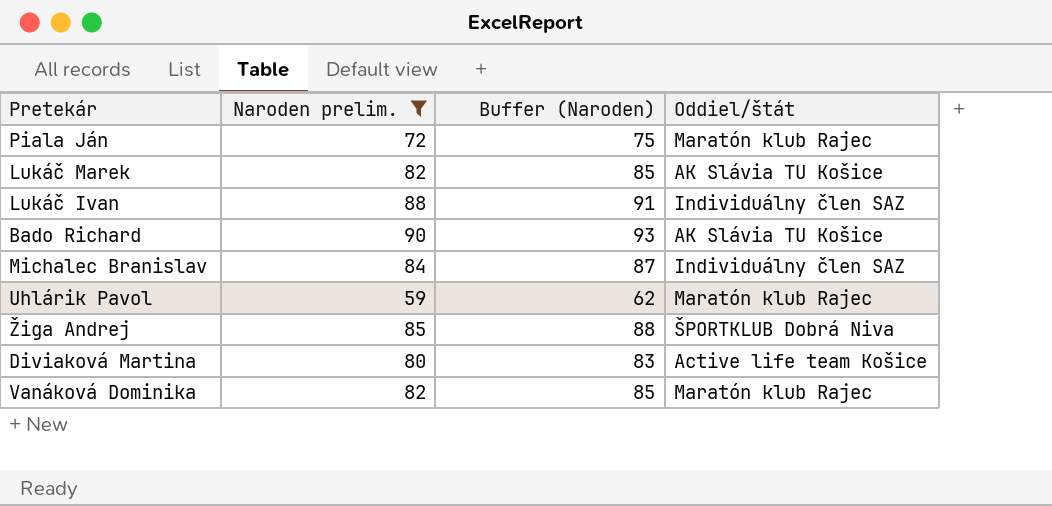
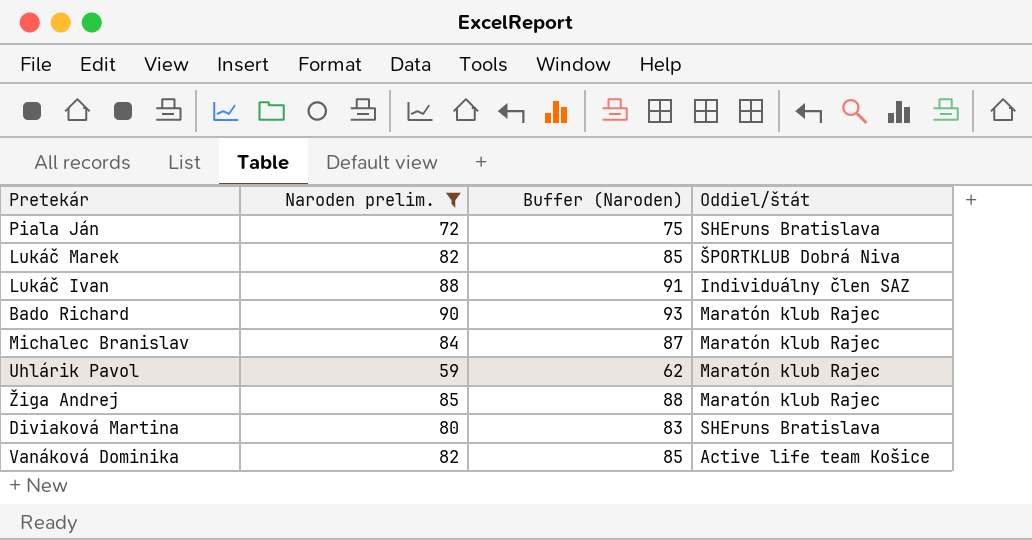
Piala Ján | Oddiel/štát: Maratón klub Rajec -> SHEruns Bratislava
Lukáč Marek | Oddiel/štát: AK Slávia TU Košice -> ŠPORTKLUB Dobrá Niva
Bado Richard | Oddiel/štát: AK Slávia TU Košice -> Maratón klub Rajec
Michalec Branislav | Oddiel/štát: Individuálny člen SAZ -> Maratón klub Rajec
Žiga Andrej | Oddiel/štát: ŠPORTKLUB Dobrá Niva -> Maratón klub Rajec
Diviaková Martina | Oddiel/štát: Active life team Košice -> SHEruns Bratislava
Vanáková Dominika | Oddiel/štát: Maratón klub Rajec -> Active life team Košice

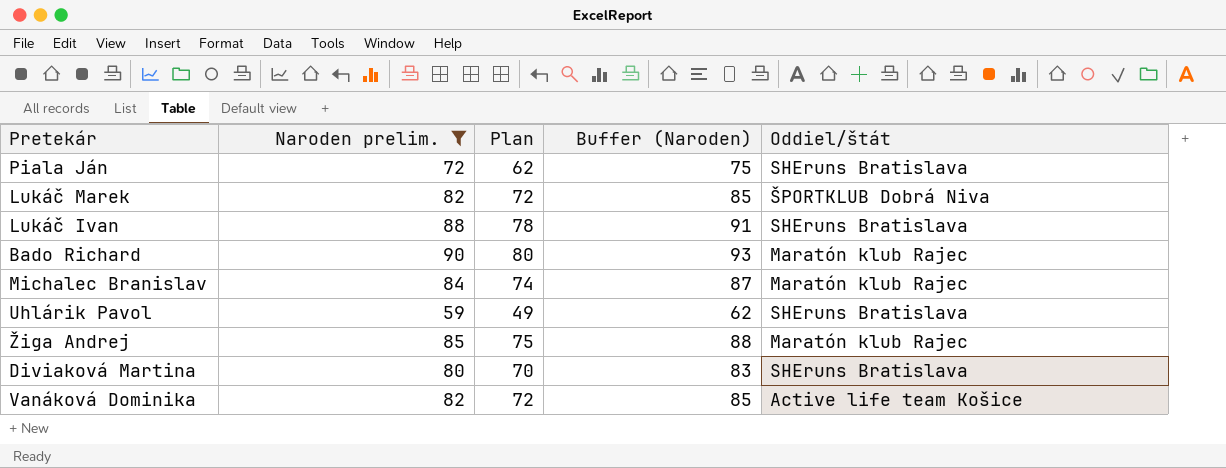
column Plan | formula: none -> [Naroden prelim.] - 10
Lukáč Ivan | Oddiel/štát: Individuálny člen SAZ -> SHEruns Bratislava
Uhlárik Pavol | Oddiel/štát: Maratón klub Rajec -> SHEruns Bratislava

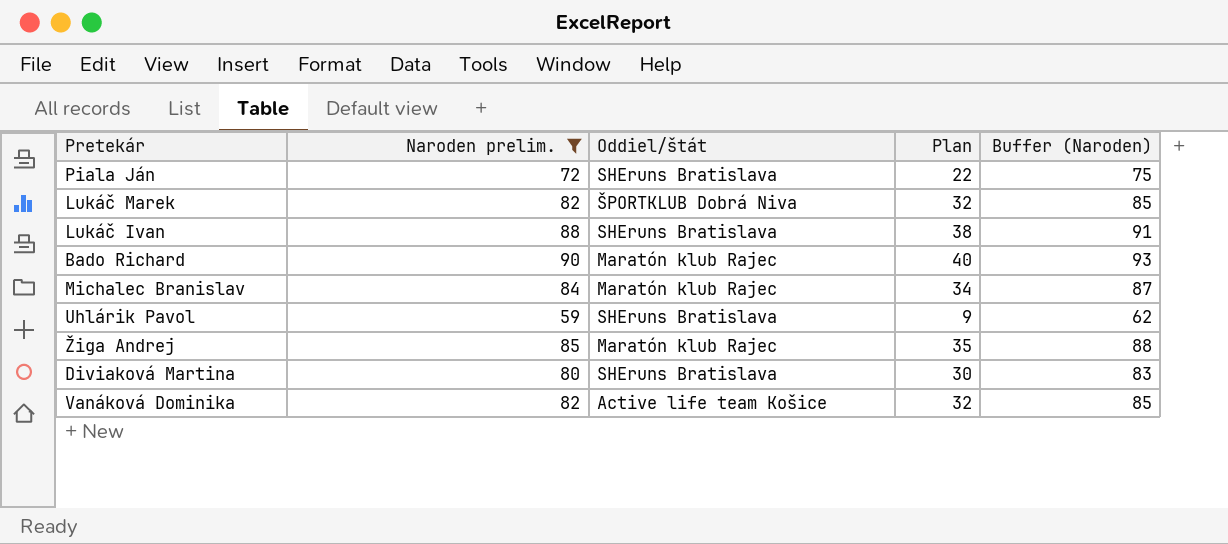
column Oddiel/štát | position: 5 -> 3
column Plan | formula: [Naroden prelim.] - 10 -> [Naroden prelim.] - 50

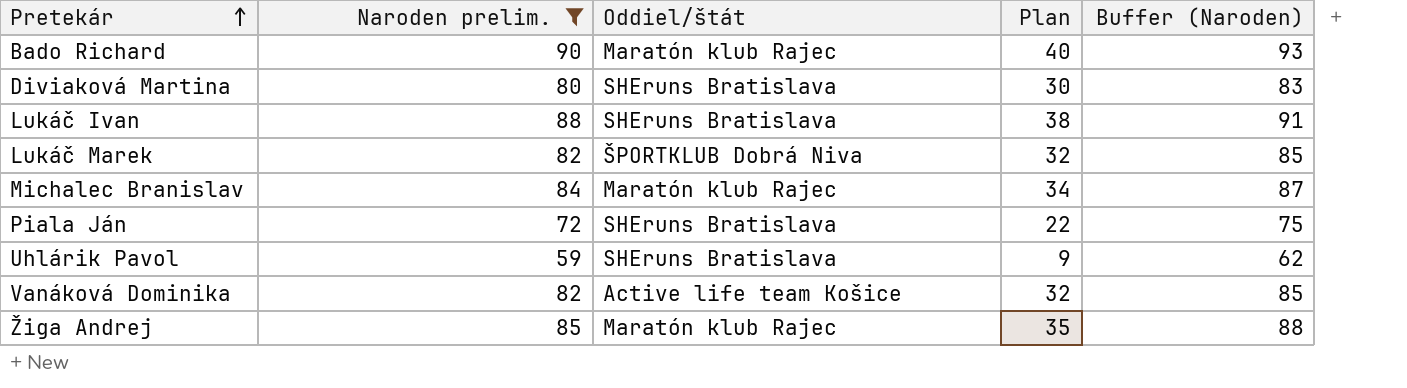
row order: none -> Pretekár ascending

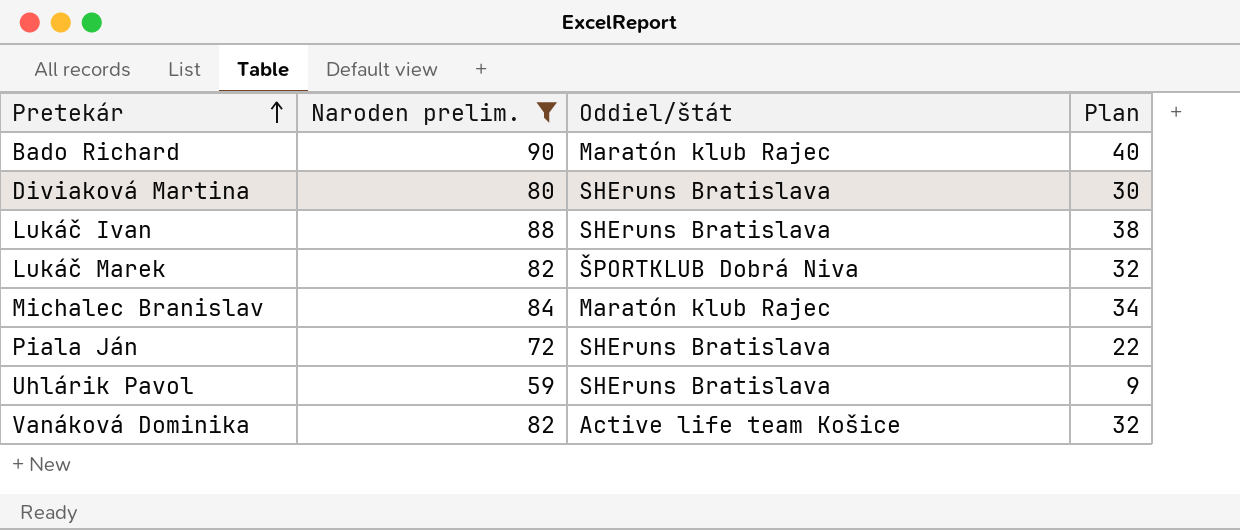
column Buffer (Naroden) | formula: [Naroden prelim.] + 3 -> none
row Žiga Andrej: 85 | Maratón klub Rajec | 35 | 88 -> none

